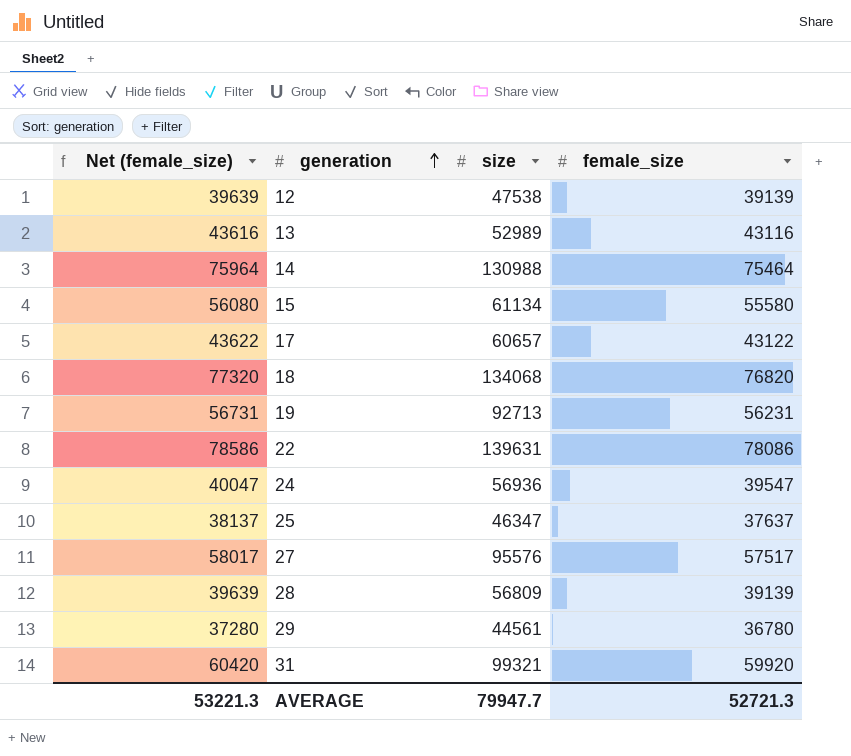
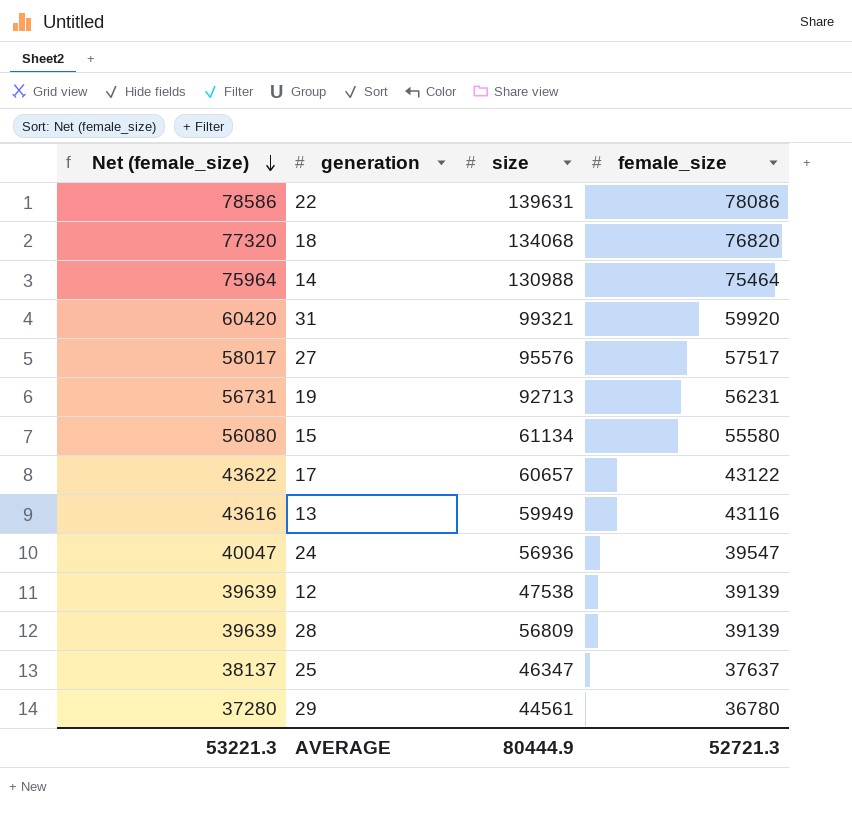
row order: generation ascending -> Net (female_size) descending
13 | size: 52989 -> 59949
AVERAGE | size: 79947.7 -> 80444.9

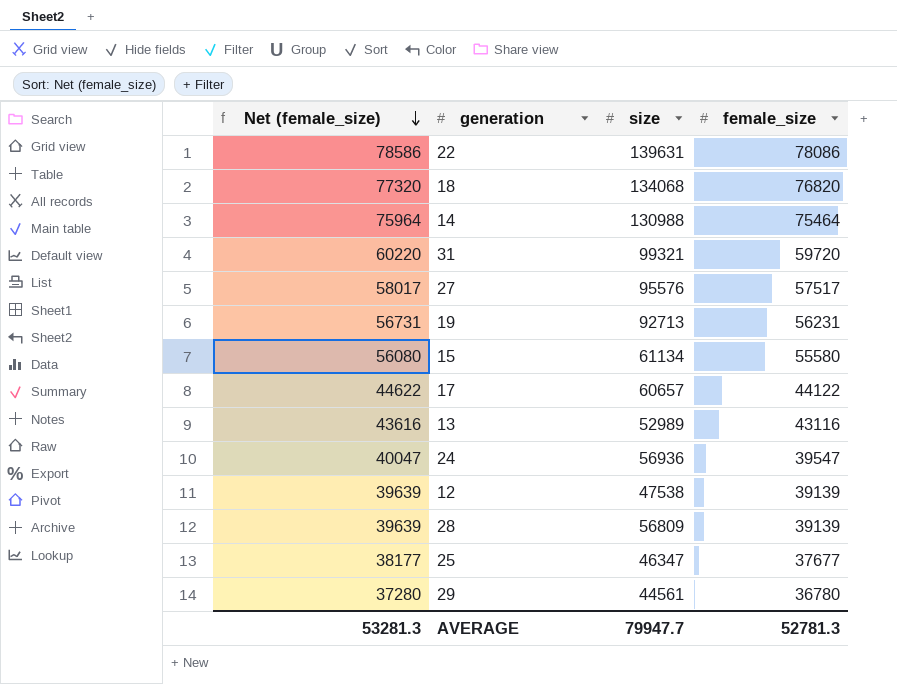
31 | Net (female_size): 60420 -> 60220
31 | female_size: 59920 -> 59720
17 | Net (female_size): 43622 -> 44622
17 | female_size: 43122 -> 44122
13 | size: 59949 -> 52989
25 | Net (female_size): 38137 -> 38177
25 | female_size: 37637 -> 37677
AVERAGE | Net (female_size): 53221.3 -> 53281.3
AVERAGE | size: 80444.9 -> 79947.7
AVERAGE | female_size: 52721.3 -> 52781.3

